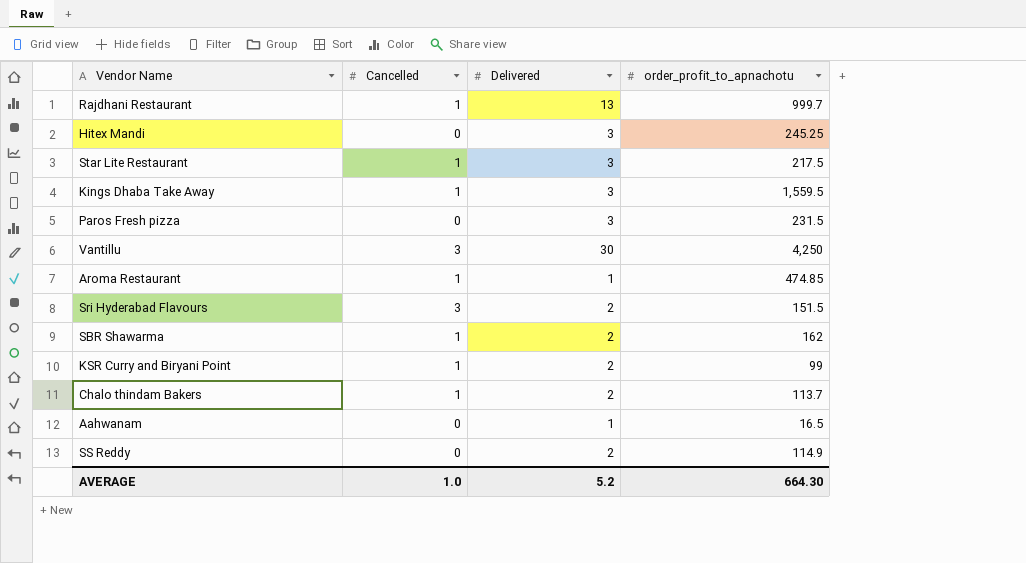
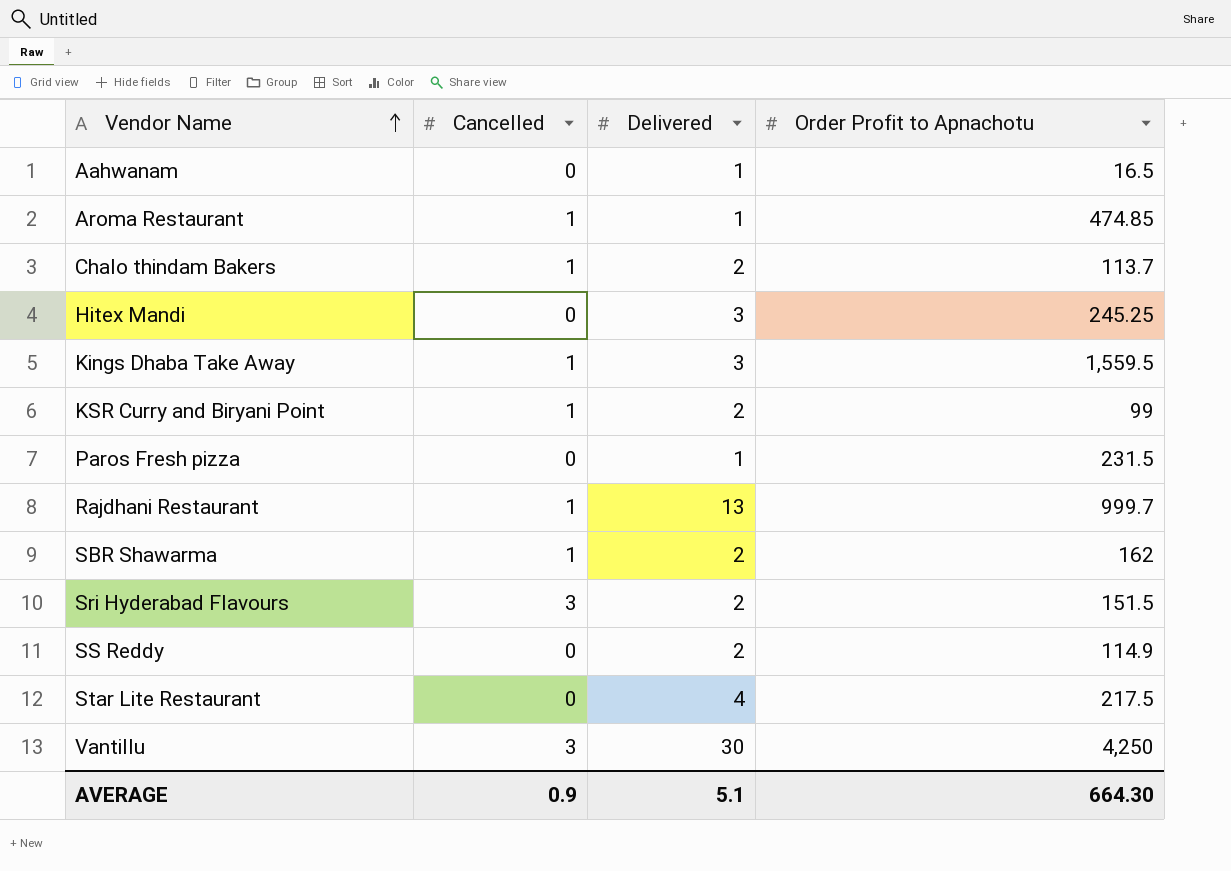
row order: none -> Vendor Name ascending
column name: order_profit_to_apnachotu -> Order Profit to Apnachotu
Paros Fresh pizza | Delivered: 3 -> 1
Star Lite Restaurant | Cancelled: 1 -> 0
Star Lite Restaurant | Delivered: 3 -> 4
AVERAGE | Cancelled: 1.0 -> 0.9
AVERAGE | Delivered: 5.2 -> 5.1

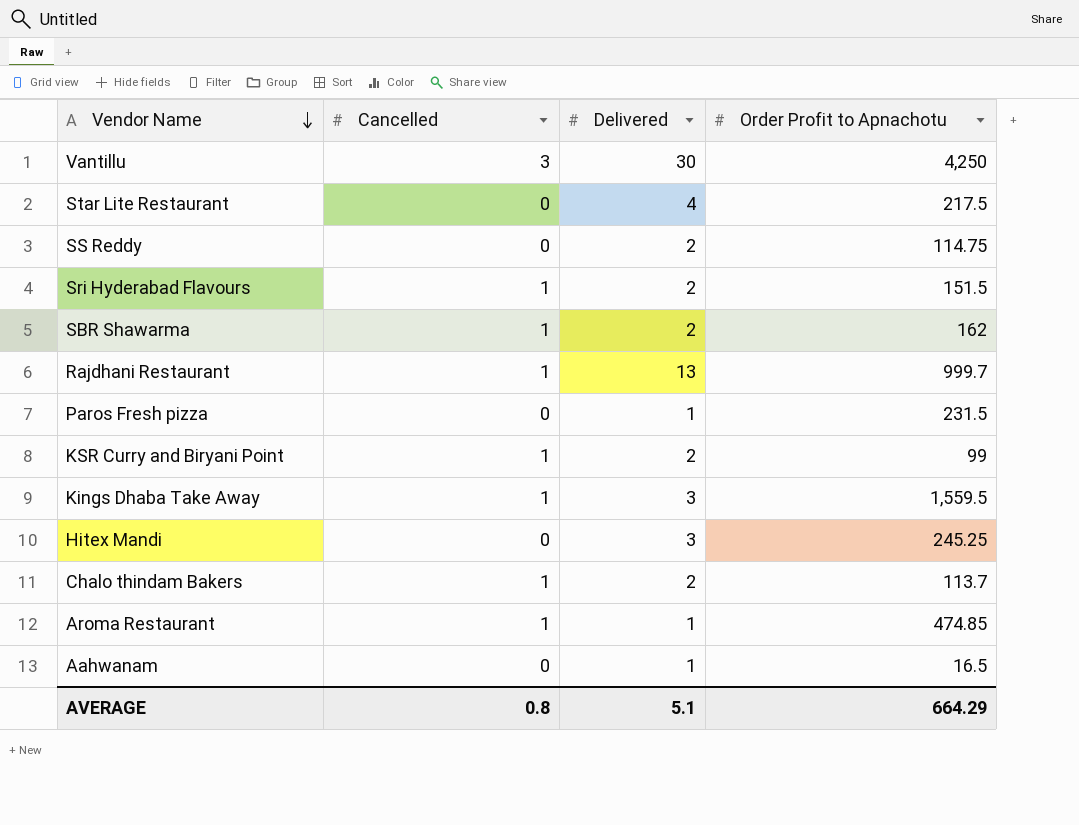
row order: Vendor Name ascending -> Vendor Name descending
SS Reddy | Order Profit to Apnachotu: 114.9 -> 114.75
Sri Hyderabad Flavours | Cancelled: 3 -> 1
AVERAGE | Cancelled: 0.9 -> 0.8
AVERAGE | Order Profit to Apnachotu: 664.30 -> 664.29

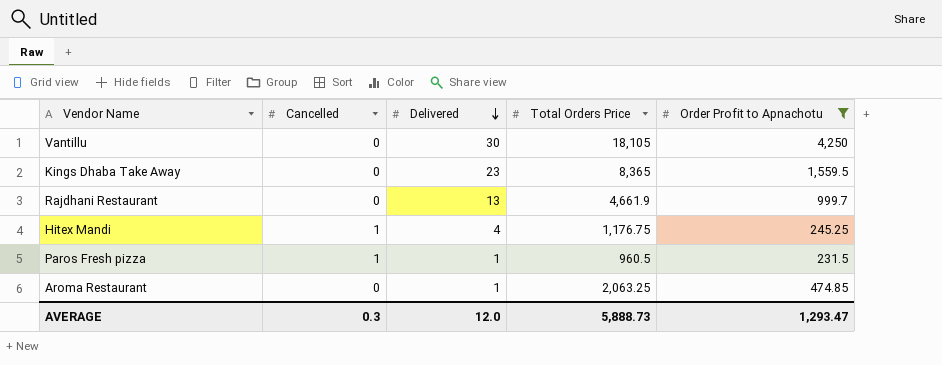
filter: none -> Order Profit to Apnachotu >= 231.5
row order: Vendor Name descending -> Delivered descending
column Total Orders Price | position: none -> 4
Vantillu | Cancelled: 3 -> 0
Kings Dhaba Take Away | Cancelled: 1 -> 0
Kings Dhaba Take Away | Delivered: 3 -> 23
Rajdhani Restaurant | Cancelled: 1 -> 0
Hitex Mandi | Cancelled: 0 -> 1
Hitex Mandi | Delivered: 3 -> 4
Paros Fresh pizza | Cancelled: 0 -> 1
Aroma Restaurant | Cancelled: 1 -> 0
AVERAGE | Cancelled: 0.8 -> 0.3
AVERAGE | Delivered: 5.1 -> 12.0
AVERAGE | Order Profit to Apnachotu: 664.29 -> 1,293.47

